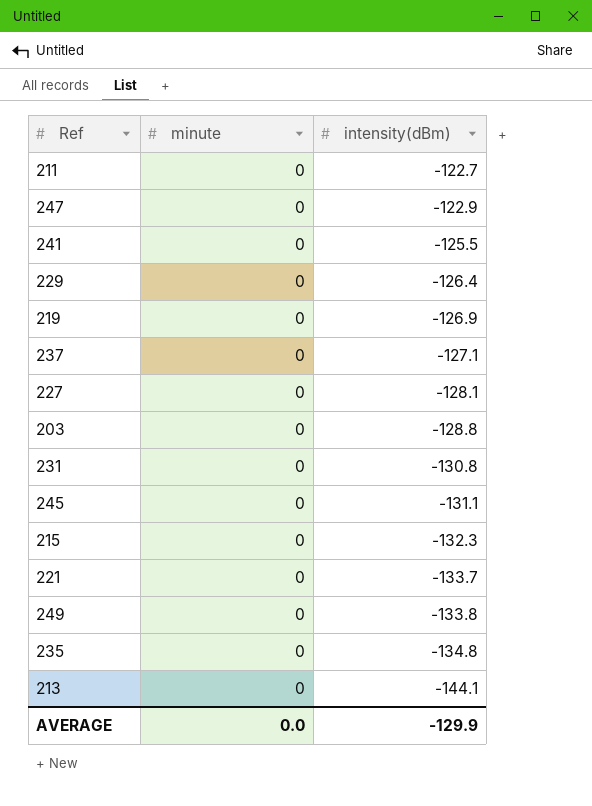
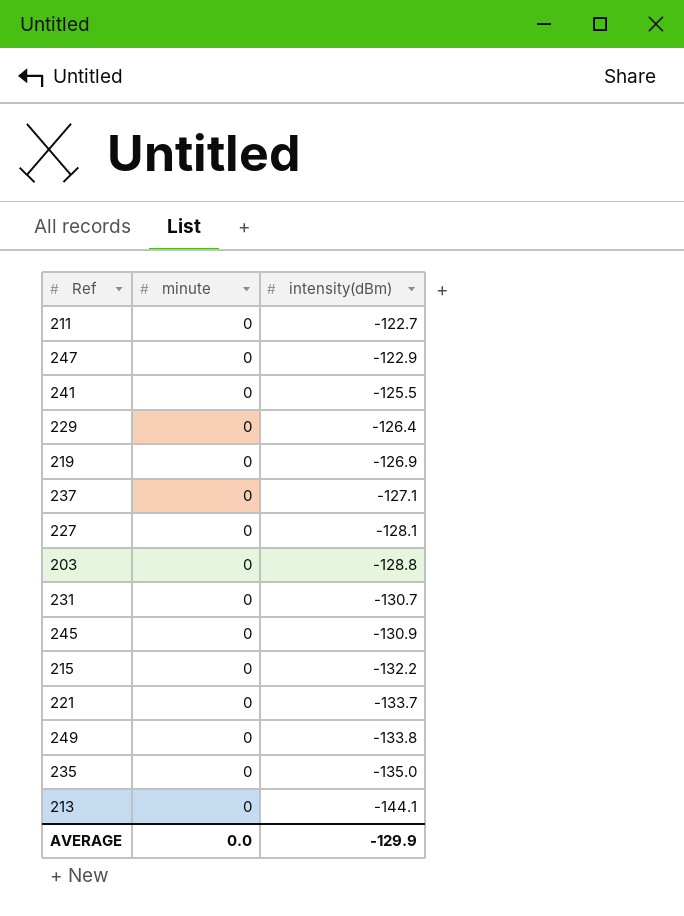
231 | intensity(dBm): -130.8 -> -130.7
245 | intensity(dBm): -131.1 -> -130.9
215 | intensity(dBm): -132.3 -> -132.2
235 | intensity(dBm): -134.8 -> -135.0

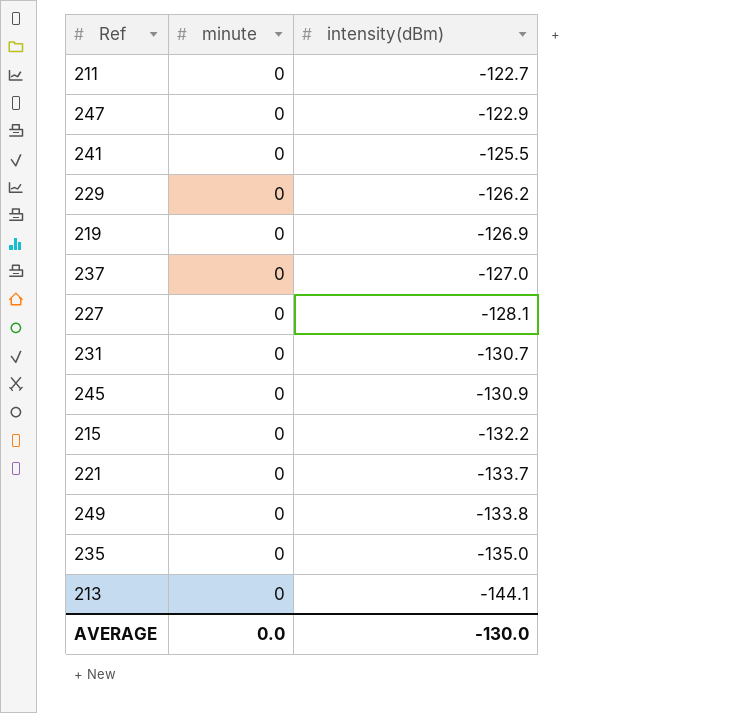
row 203: 0 | -128.8 -> none
229 | intensity(dBm): -126.4 -> -126.2
237 | intensity(dBm): -127.1 -> -127.0
AVERAGE | intensity(dBm): -129.9 -> -130.0

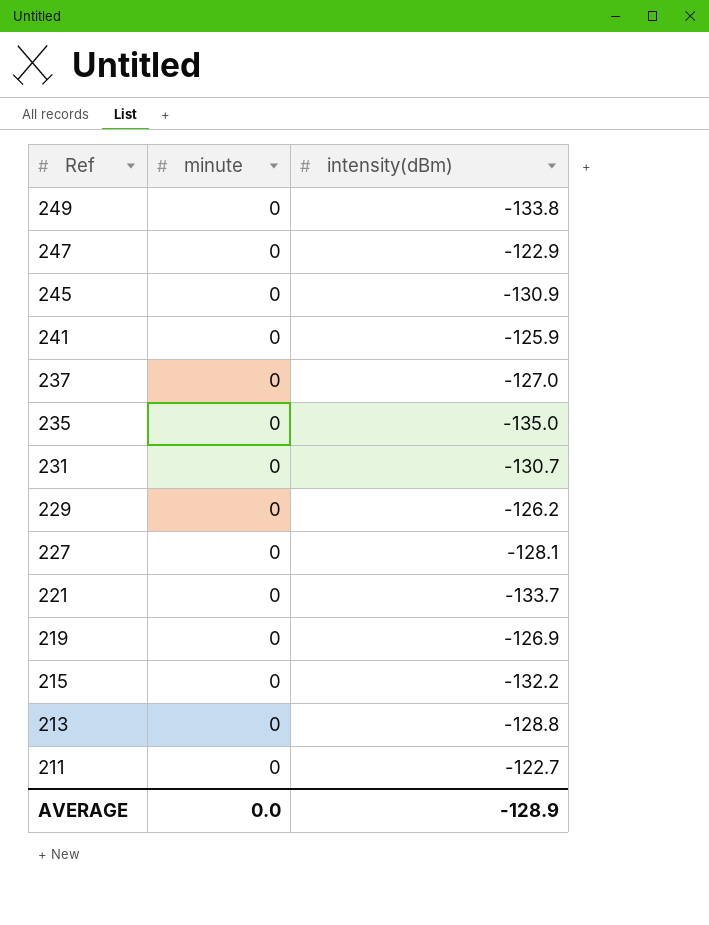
row order: intensity(dBm) descending -> Ref descending
241 | intensity(dBm): -125.5 -> -125.9
213 | intensity(dBm): -144.1 -> -128.8
AVERAGE | intensity(dBm): -130.0 -> -128.9

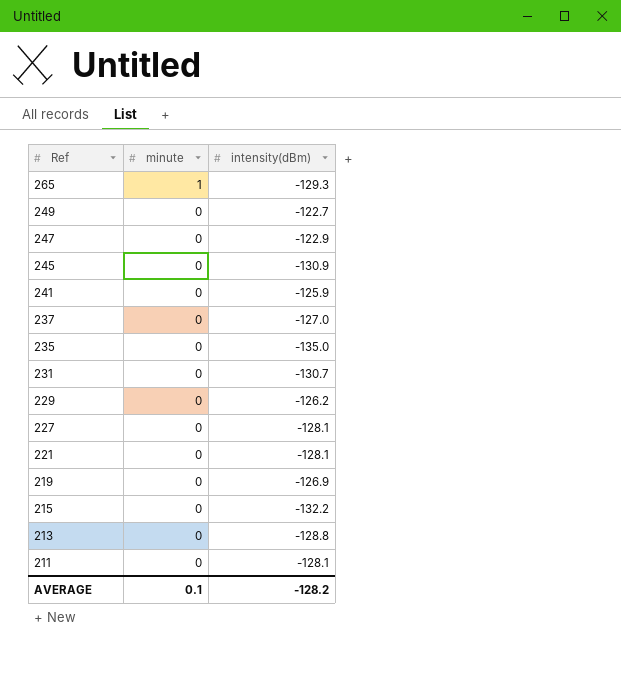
row 265: none -> 1 | -129.3
249 | intensity(dBm): -133.8 -> -122.7
221 | intensity(dBm): -133.7 -> -128.1
211 | intensity(dBm): -122.7 -> -128.1
AVERAGE | minute: 0.0 -> 0.1
AVERAGE | intensity(dBm): -128.9 -> -128.2

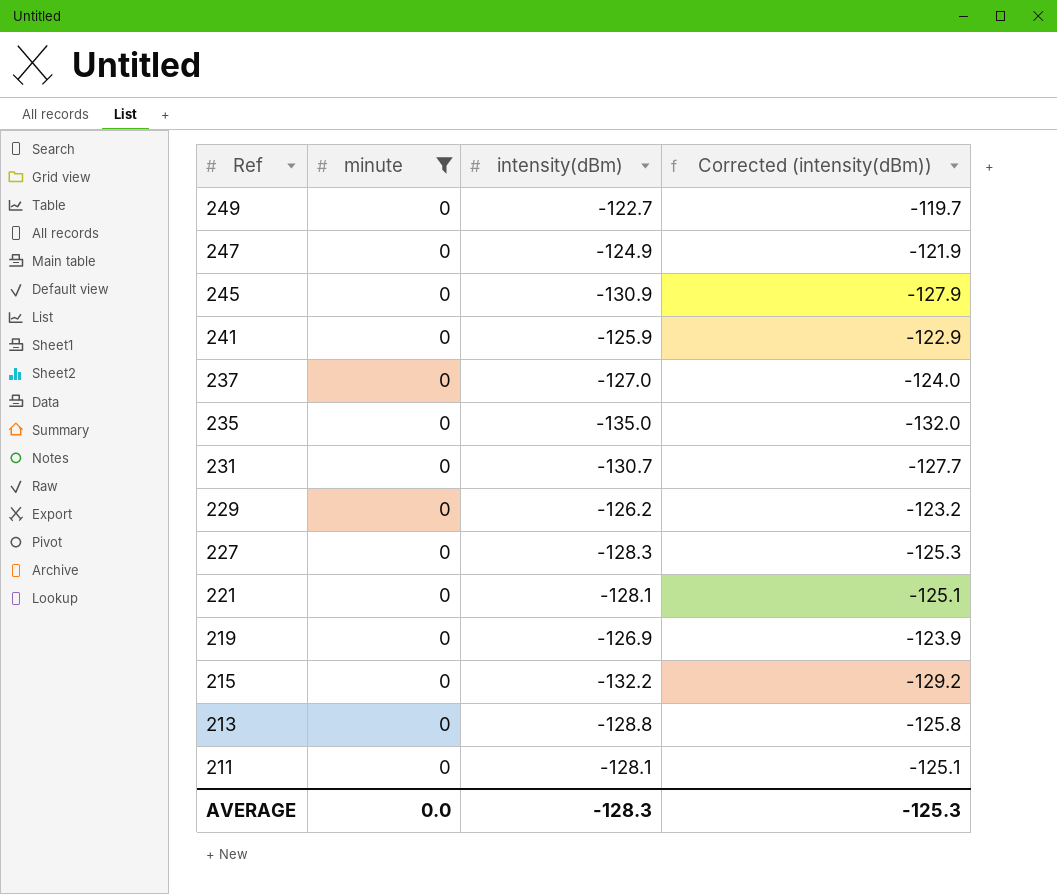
filter: none -> minute = 0
column Corrected (intensity(dBm)) | formula: none -> [intensity(dBm)] + 3
247 | intensity(dBm): -122.9 -> -124.9
227 | intensity(dBm): -128.1 -> -128.3
AVERAGE | minute: 0.1 -> 0.0
AVERAGE | intensity(dBm): -128.2 -> -128.3

